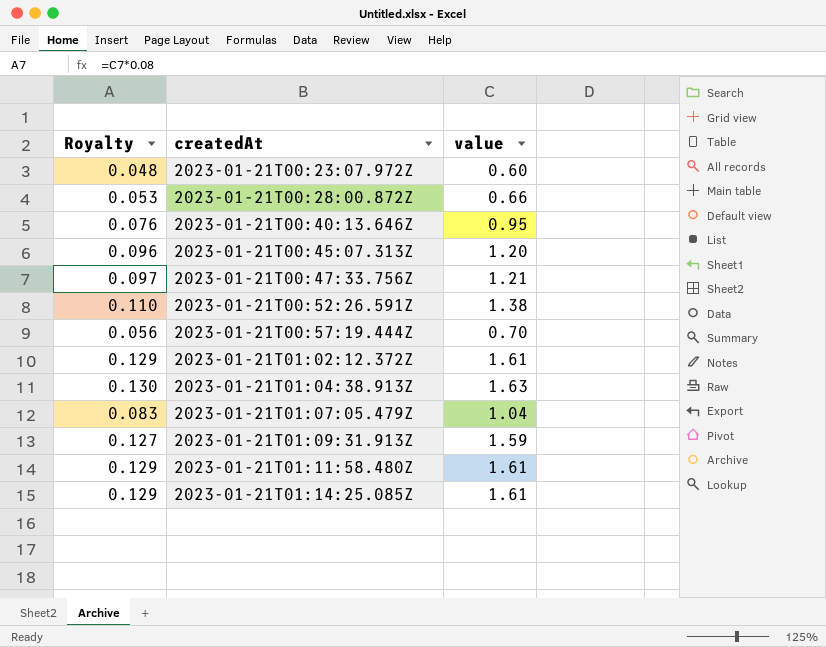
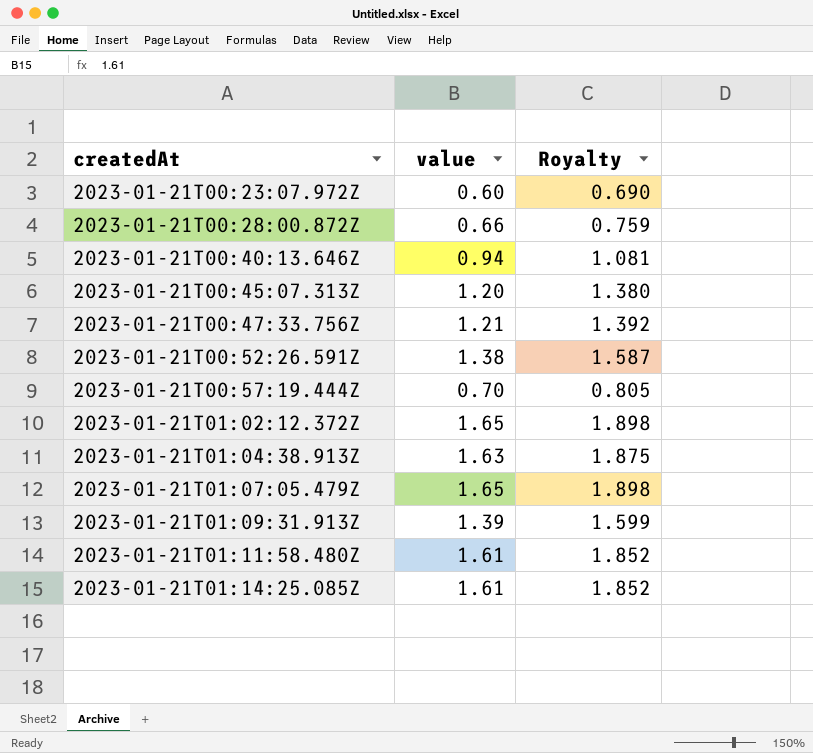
column Royalty | formula: [value] * 0.08 -> [value] * 1.15
column Royalty | position: 1 -> 3
2023-01-21T00:40:13.646Z | value: 0.95 -> 0.94
2023-01-21T01:02:12.372Z | value: 1.61 -> 1.65
2023-01-21T01:07:05.479Z | value: 1.04 -> 1.65
2023-01-21T01:09:31.913Z | value: 1.59 -> 1.39

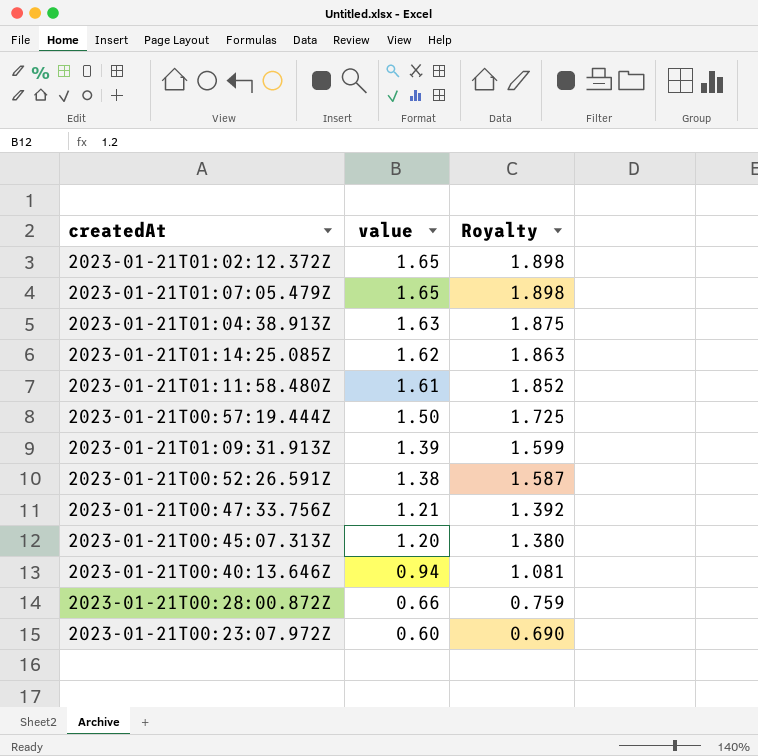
row order: createdAt ascending -> value descending
2023-01-21T01:14:25.085Z | value: 1.61 -> 1.62
2023-01-21T01:14:25.085Z | Royalty: 1.852 -> 1.863
2023-01-21T00:57:19.444Z | value: 0.70 -> 1.50
2023-01-21T00:57:19.444Z | Royalty: 0.805 -> 1.725

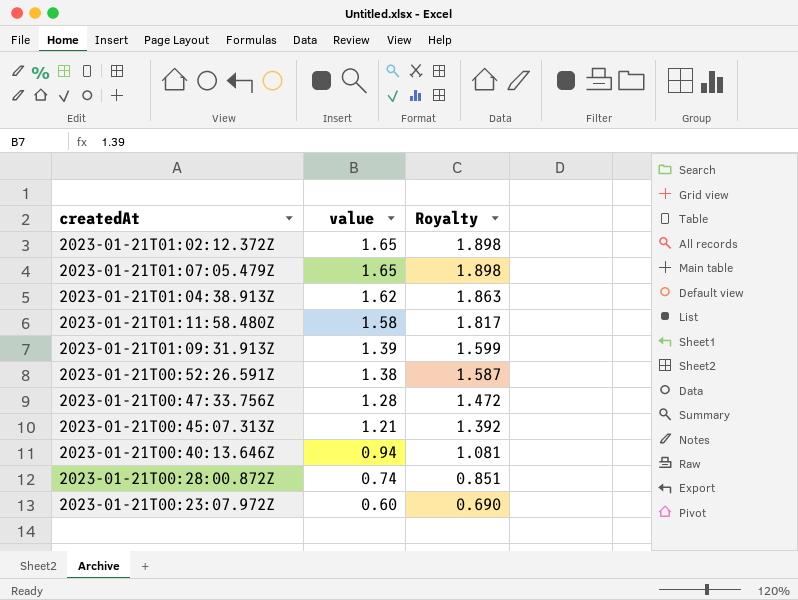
row 2023-01-21T01:14:25.085Z: 1.62 | 1.863 -> none
row 2023-01-21T00:57:19.444Z: 1.50 | 1.725 -> none
2023-01-21T01:04:38.913Z | value: 1.63 -> 1.62
2023-01-21T01:04:38.913Z | Royalty: 1.875 -> 1.863
2023-01-21T01:11:58.480Z | value: 1.61 -> 1.58
2023-01-21T01:11:58.480Z | Royalty: 1.852 -> 1.817
2023-01-21T00:47:33.756Z | value: 1.21 -> 1.28
2023-01-21T00:47:33.756Z | Royalty: 1.392 -> 1.472
2023-01-21T00:45:07.313Z | value: 1.20 -> 1.21
2023-01-21T00:45:07.313Z | Royalty: 1.380 -> 1.392
2023-01-21T00:28:00.872Z | value: 0.66 -> 0.74
2023-01-21T00:28:00.872Z | Royalty: 0.759 -> 0.851

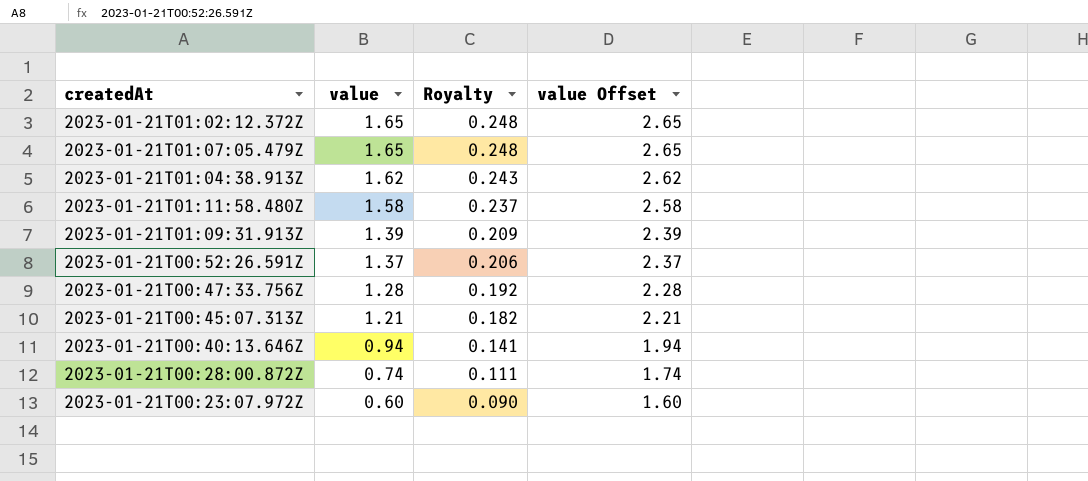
column Royalty | formula: [value] * 1.15 -> [value] * 0.15
column value Offset | formula: none -> [value] + 1
2023-01-21T00:52:26.591Z | value: 1.38 -> 1.37

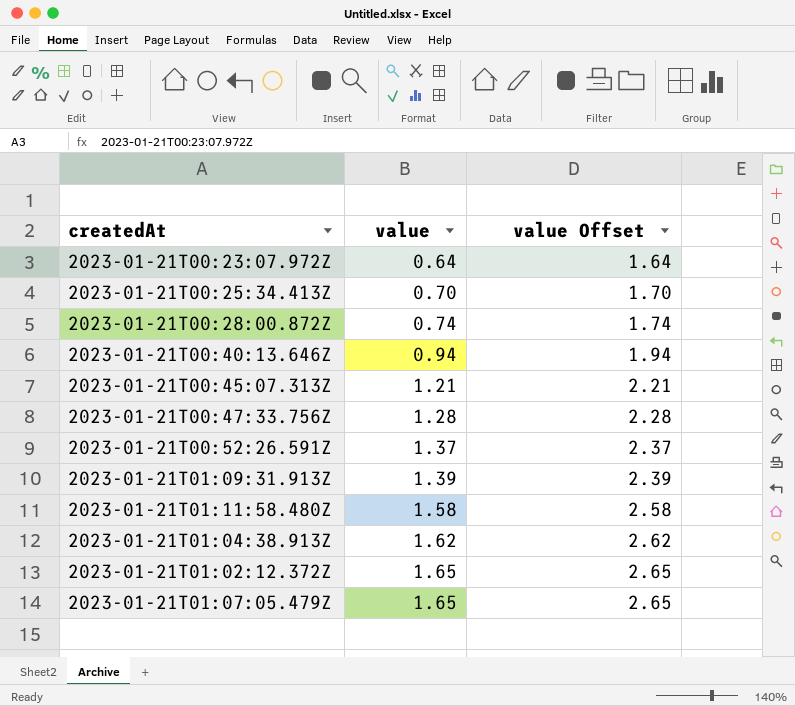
row order: value descending -> value ascending
column Royalty | formula: [value] * 0.15 -> none
2023-01-21T00:23:07.972Z | value: 0.60 -> 0.64
2023-01-21T00:23:07.972Z | value Offset: 1.60 -> 1.64
row 2023-01-21T00:25:34.413Z: none -> 0.70 | 1.70

